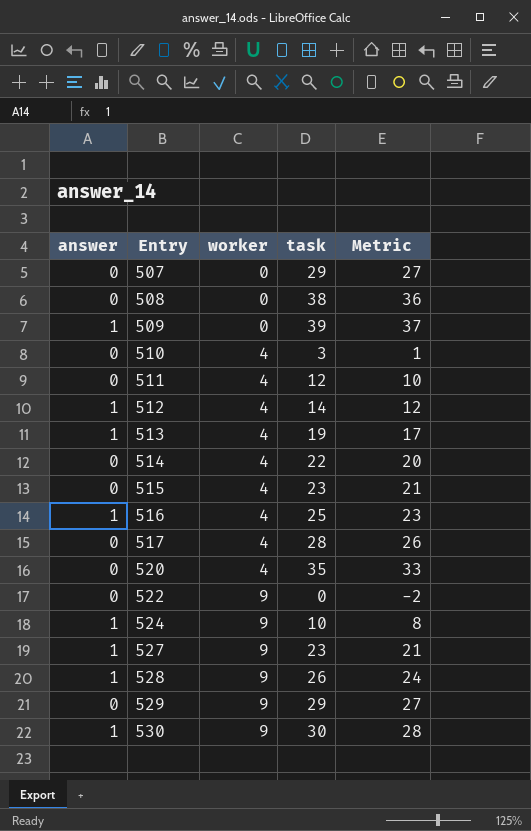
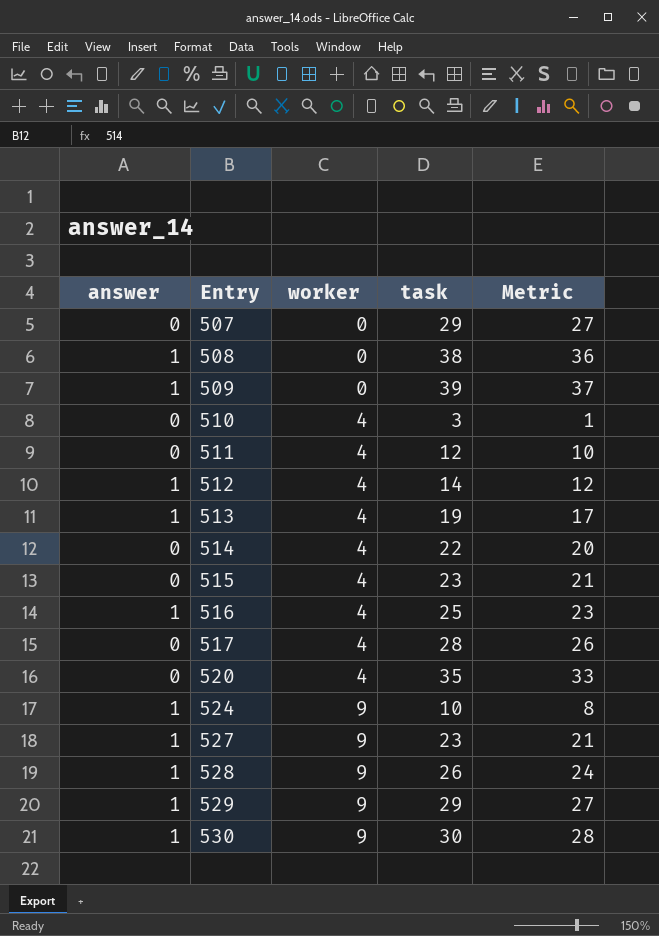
row 522: 0 | 9 | 0 | -2 -> none
508 | answer: 0 -> 1
529 | answer: 0 -> 1

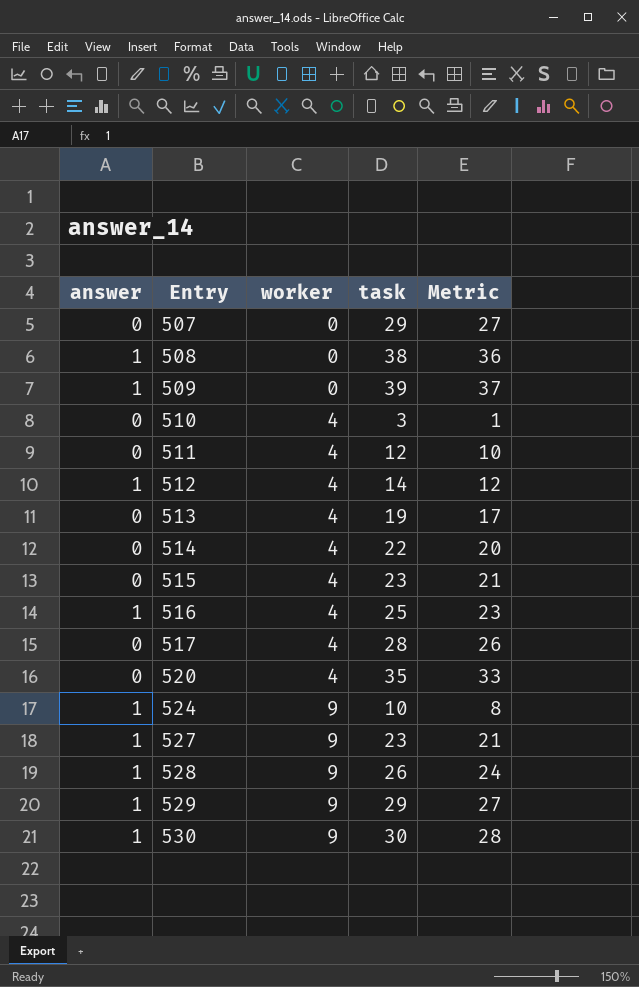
513 | answer: 1 -> 0

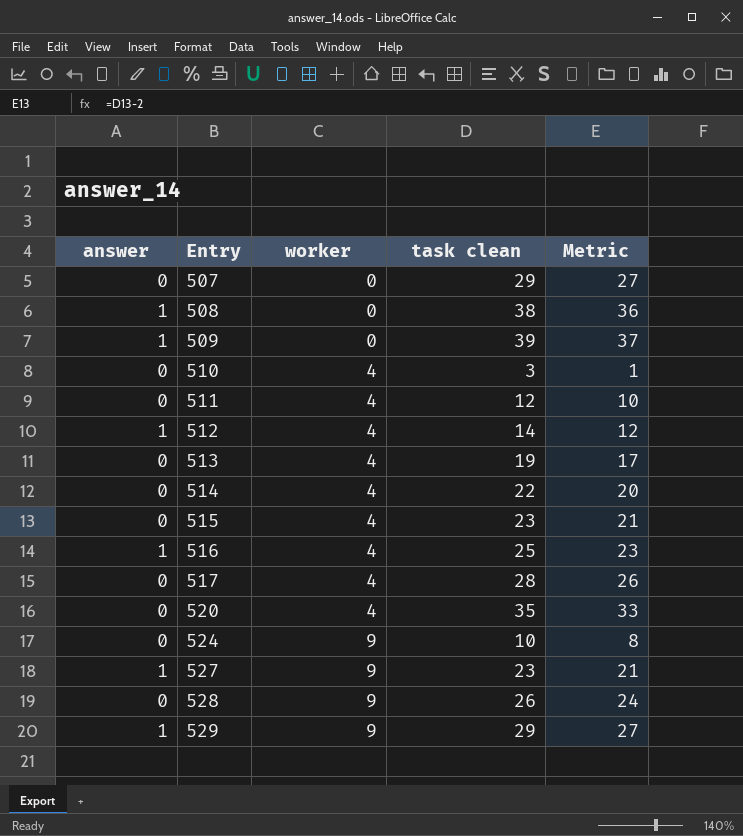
column name: task -> task clean
row 530: 1 | 9 | 30 | 28 -> none
524 | answer: 1 -> 0
528 | answer: 1 -> 0

